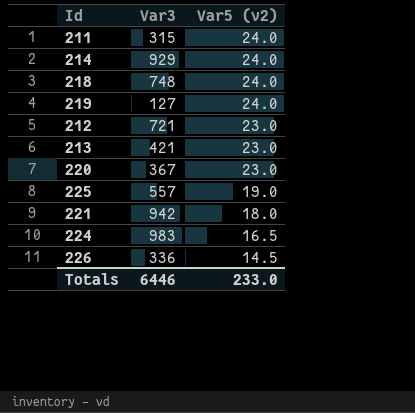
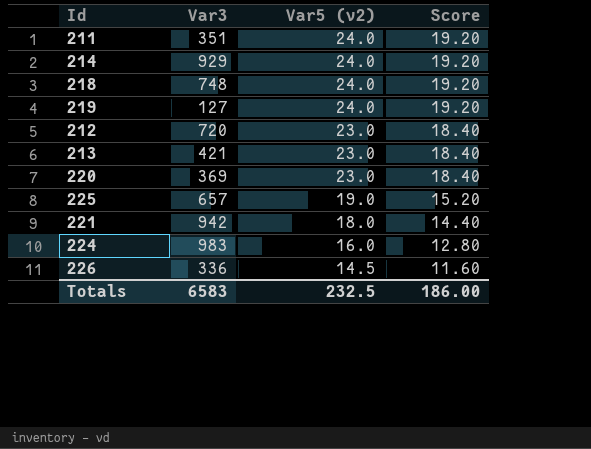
column Score | formula: none -> [Var5 (v2)] * 0.8
211 | Var3: 315 -> 351
212 | Var3: 721 -> 720
220 | Var3: 367 -> 369
225 | Var3: 557 -> 657
224 | Var5 (v2): 16.5 -> 16.0
Totals | Var3: 6446 -> 6583
Totals | Var5 (v2): 233.0 -> 232.5

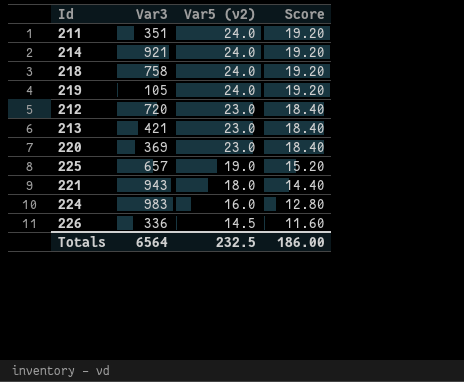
214 | Var3: 929 -> 921
218 | Var3: 748 -> 758
219 | Var3: 127 -> 105
221 | Var3: 942 -> 943
Totals | Var3: 6583 -> 6564

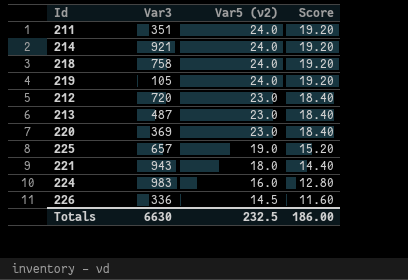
213 | Var3: 421 -> 487
Totals | Var3: 6564 -> 6630

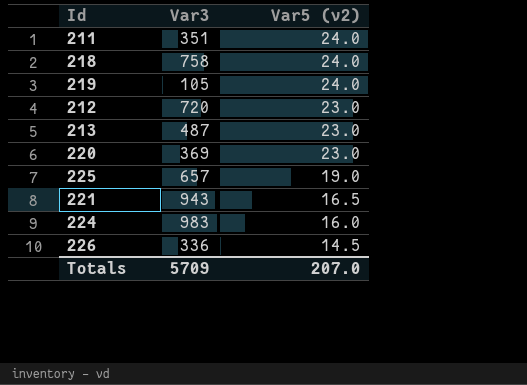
column Score | formula: [Var5 (v2)] * 0.8 -> none
row 214: 921 | 24.0 | 19.20 -> none
221 | Var5 (v2): 18.0 -> 16.5
Totals | Var3: 6630 -> 5709
Totals | Var5 (v2): 232.5 -> 207.0

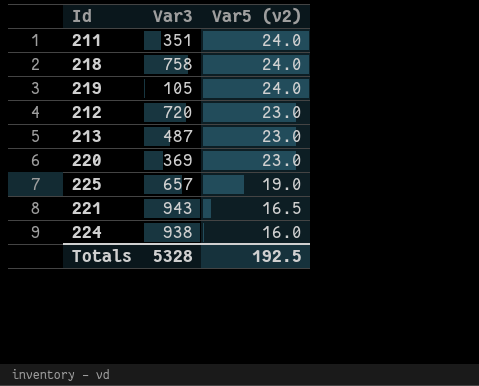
row 226: 336 | 14.5 -> none
224 | Var3: 983 -> 938
Totals | Var3: 5709 -> 5328
Totals | Var5 (v2): 207.0 -> 192.5

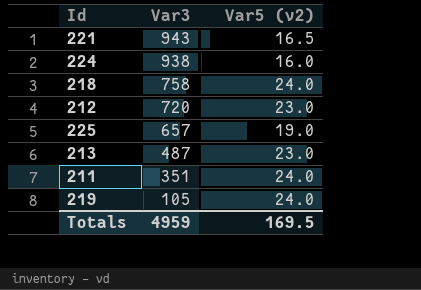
row order: Var5 (v2) descending -> Var3 descending
row 220: 369 | 23.0 -> none
Totals | Var3: 5328 -> 4959
Totals | Var5 (v2): 192.5 -> 169.5

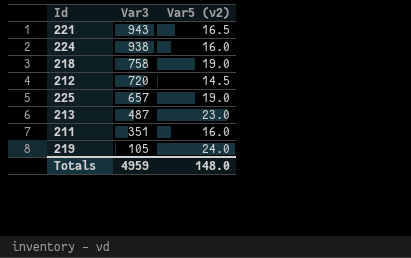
218 | Var5 (v2): 24.0 -> 19.0
212 | Var5 (v2): 23.0 -> 14.5
211 | Var5 (v2): 24.0 -> 16.0
Totals | Var5 (v2): 169.5 -> 148.0

